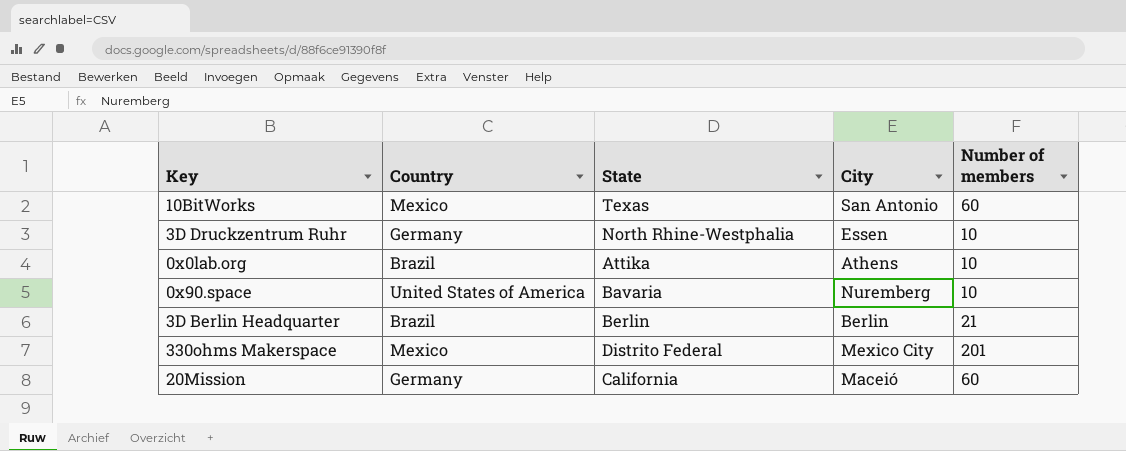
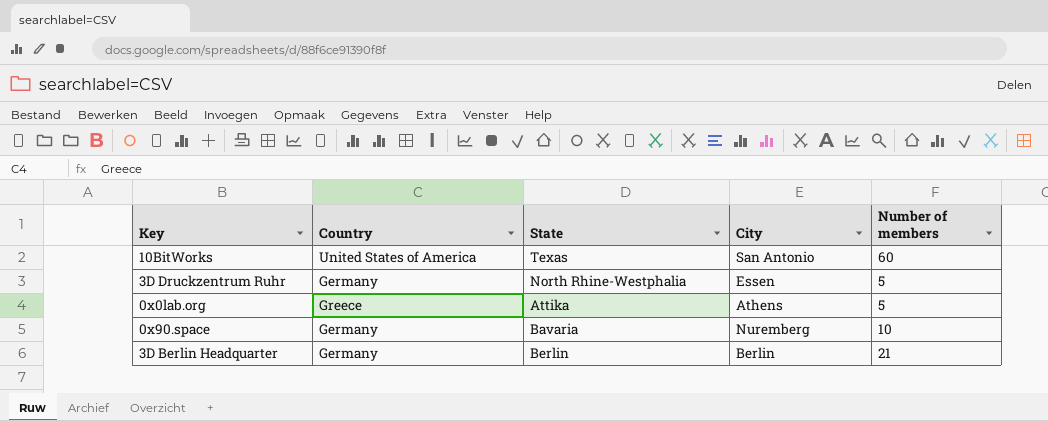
row 330ohms Makerspace: Mexico | Distrito Federal | Mexico City | 201 -> none
row 20Mission: Germany | California | Maceió | 60 -> none
10BitWorks | Country: Mexico -> United States of America
3D Druckzentrum Ruhr | Number of members: 10 -> 5
0x0lab.org | Country: Brazil -> Greece
0x0lab.org | Number of members: 10 -> 5
0x90.space | Country: United States of America -> Germany
3D Berlin Headquarter | Country: Brazil -> Germany

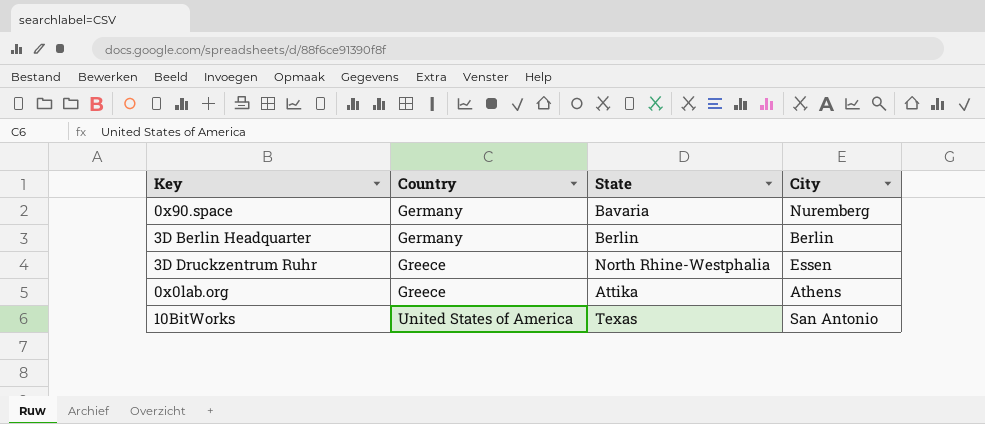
row order: none -> Country ascending
column Number of members | position: 5 -> none
3D Druckzentrum Ruhr | Country: Germany -> Greece

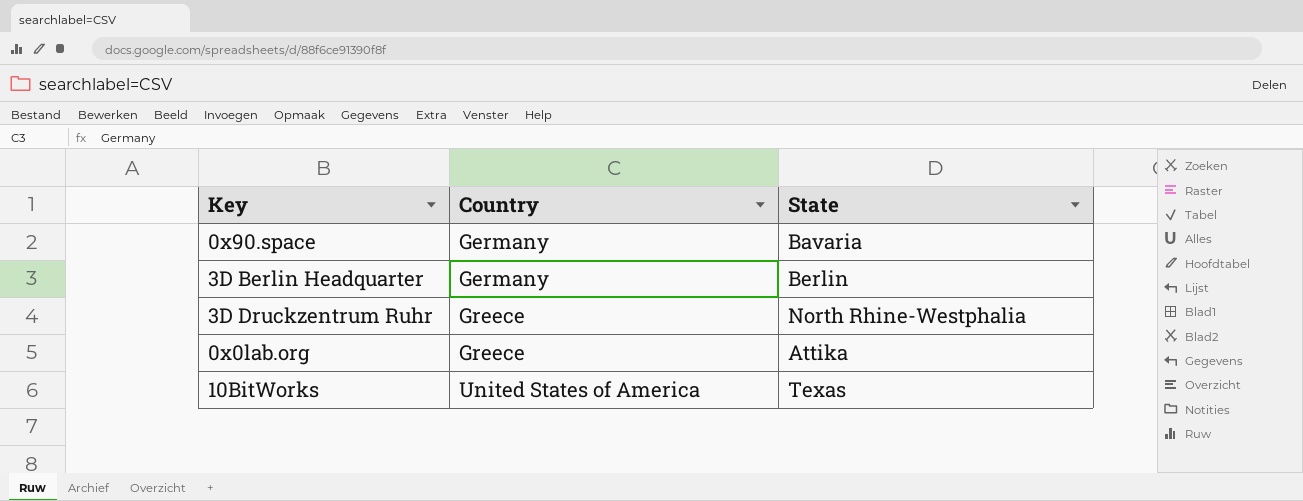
column City | position: 4 -> none

